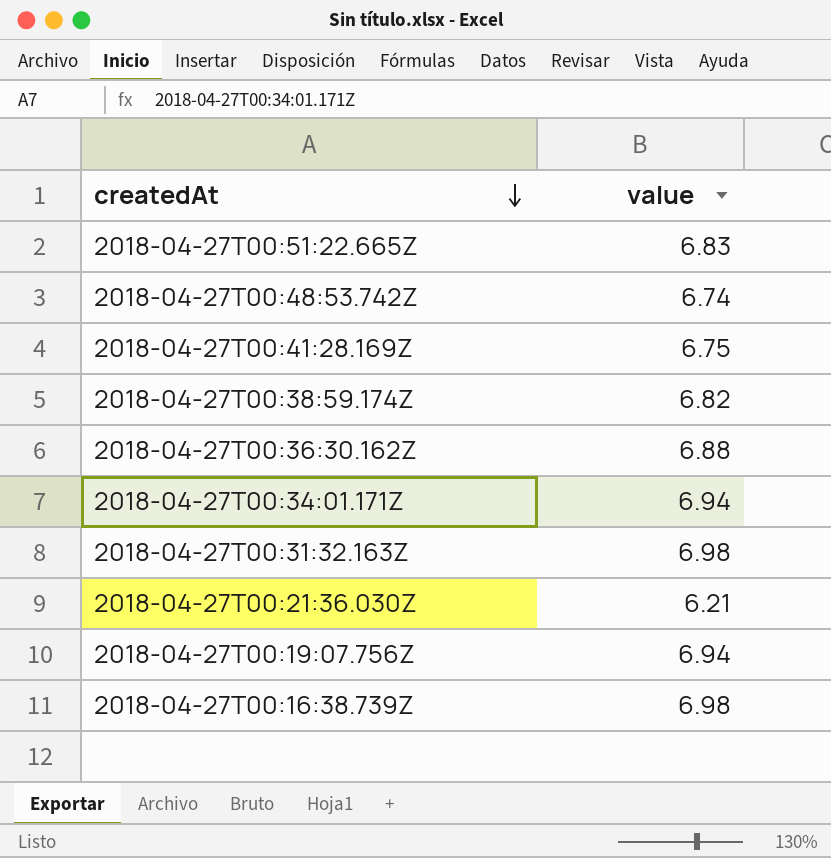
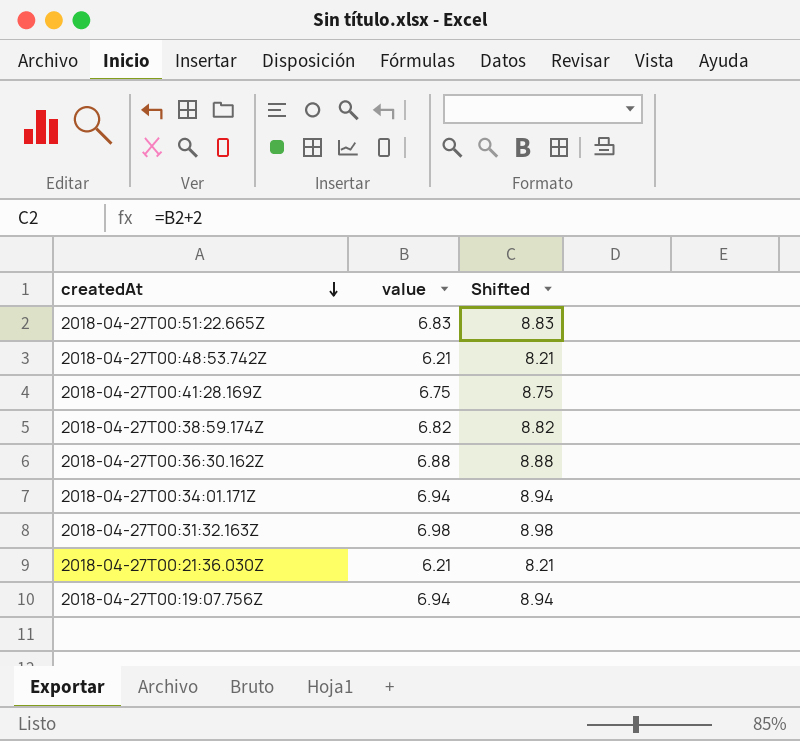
column Shifted | formula: none -> [value] + 2
row 2018-04-27T00:16:38.739Z: 6.98 -> none
2018-04-27T00:48:53.742Z | value: 6.74 -> 6.21

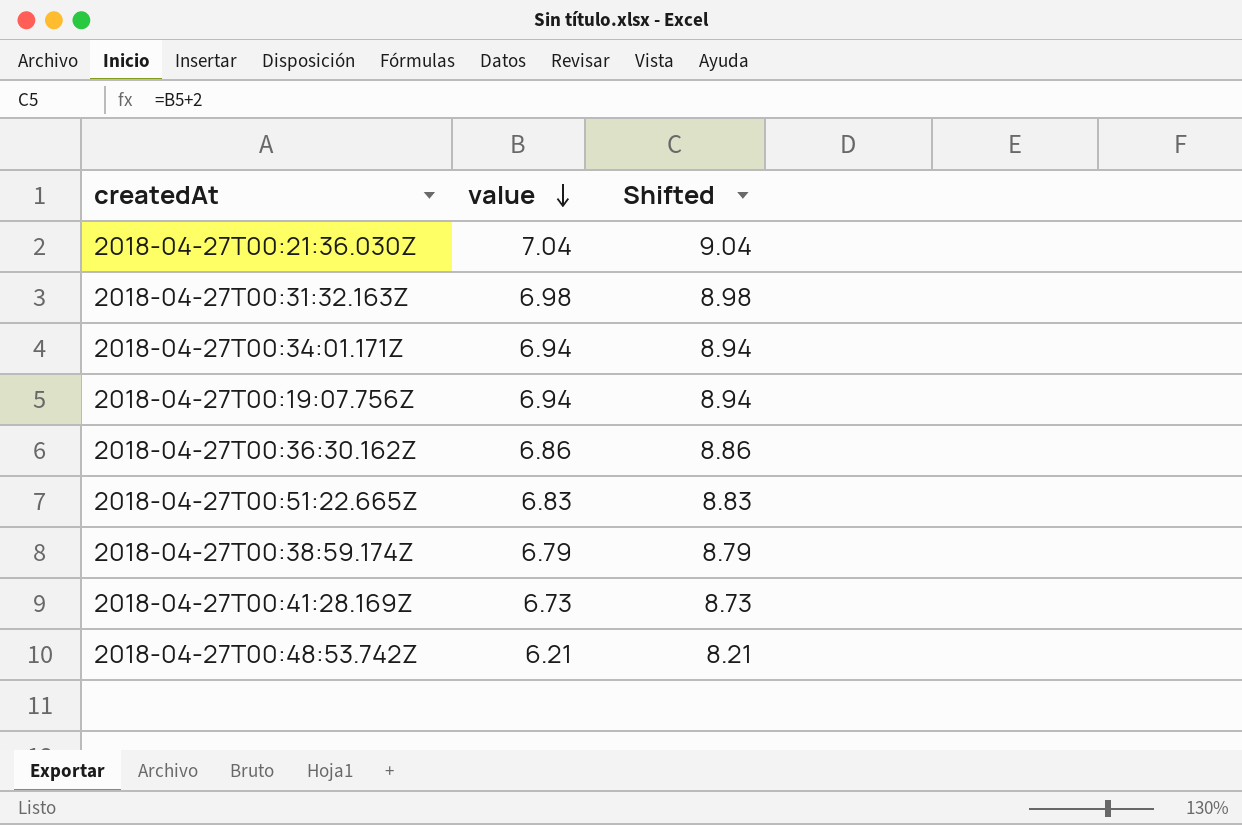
row order: createdAt descending -> value descending
2018-04-27T00:21:36.030Z | value: 6.21 -> 7.04
2018-04-27T00:21:36.030Z | Shifted: 8.21 -> 9.04
2018-04-27T00:36:30.162Z | value: 6.88 -> 6.86
2018-04-27T00:36:30.162Z | Shifted: 8.88 -> 8.86
2018-04-27T00:38:59.174Z | value: 6.82 -> 6.79
2018-04-27T00:38:59.174Z | Shifted: 8.82 -> 8.79
2018-04-27T00:41:28.169Z | value: 6.75 -> 6.73
2018-04-27T00:41:28.169Z | Shifted: 8.75 -> 8.73

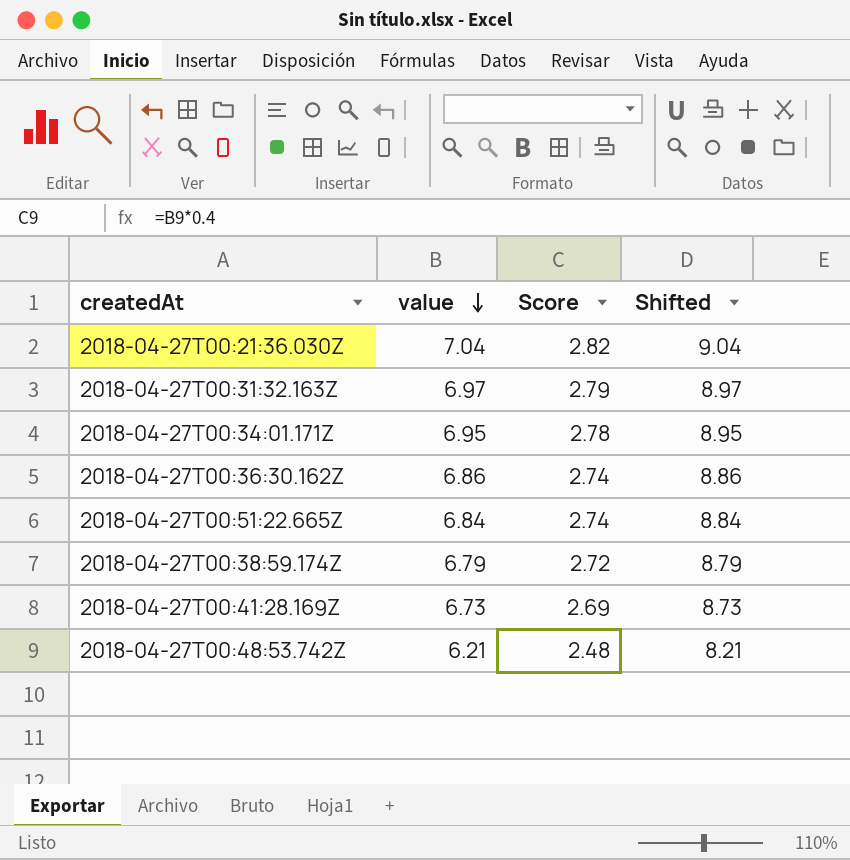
column Score | formula: none -> [value] * 0.4
row 2018-04-27T00:19:07.756Z: 6.94 | 8.94 -> none
2018-04-27T00:31:32.163Z | value: 6.98 -> 6.97
2018-04-27T00:31:32.163Z | Shifted: 8.98 -> 8.97
2018-04-27T00:34:01.171Z | value: 6.94 -> 6.95
2018-04-27T00:34:01.171Z | Shifted: 8.94 -> 8.95
2018-04-27T00:51:22.665Z | value: 6.83 -> 6.84
2018-04-27T00:51:22.665Z | Shifted: 8.83 -> 8.84

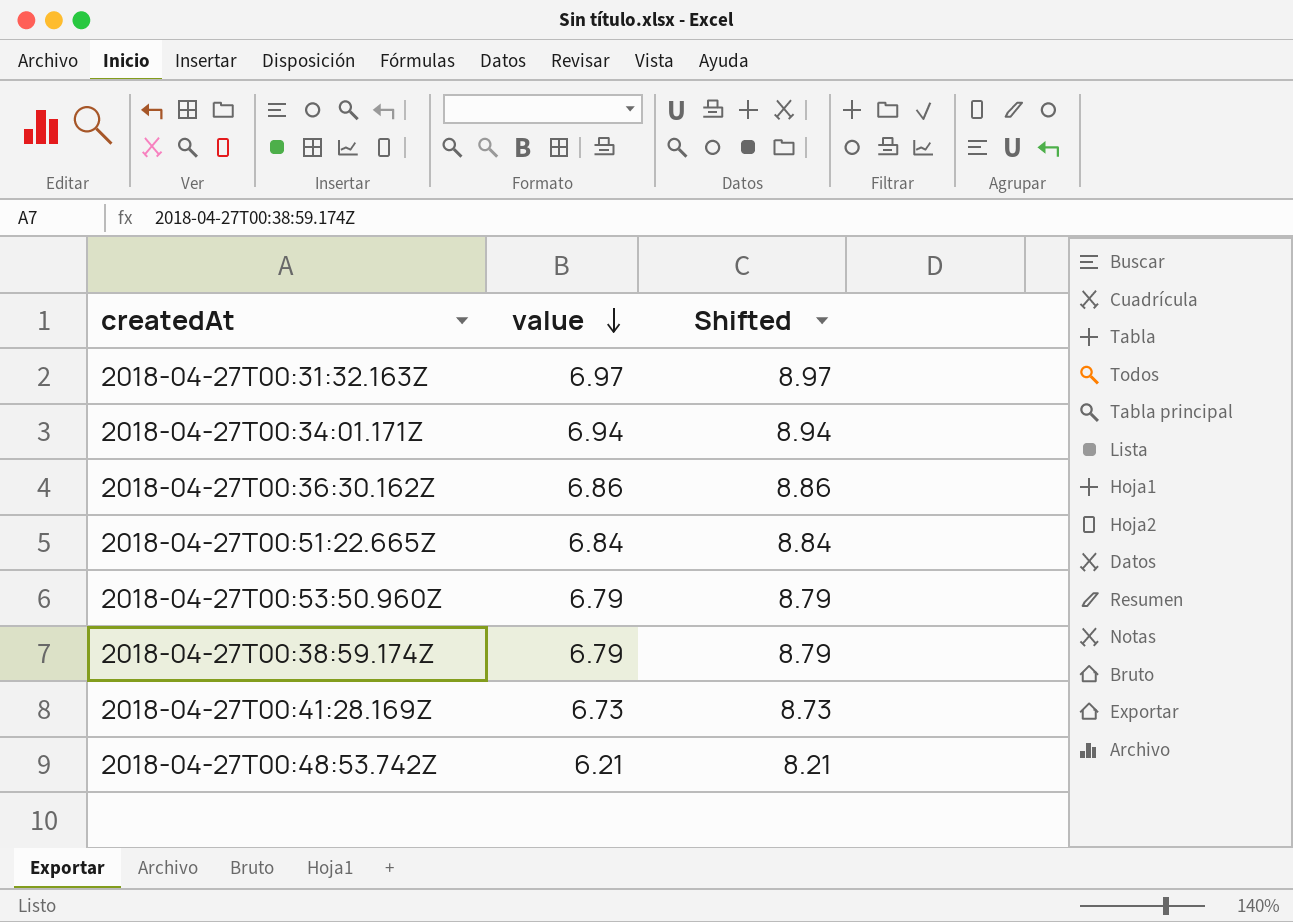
column Score | formula: [value] * 0.4 -> none
row 2018-04-27T00:21:36.030Z: 7.04 | 2.82 | 9.04 -> none
2018-04-27T00:34:01.171Z | value: 6.95 -> 6.94
2018-04-27T00:34:01.171Z | Shifted: 8.95 -> 8.94
row 2018-04-27T00:53:50.960Z: none -> 6.79 | 8.79

